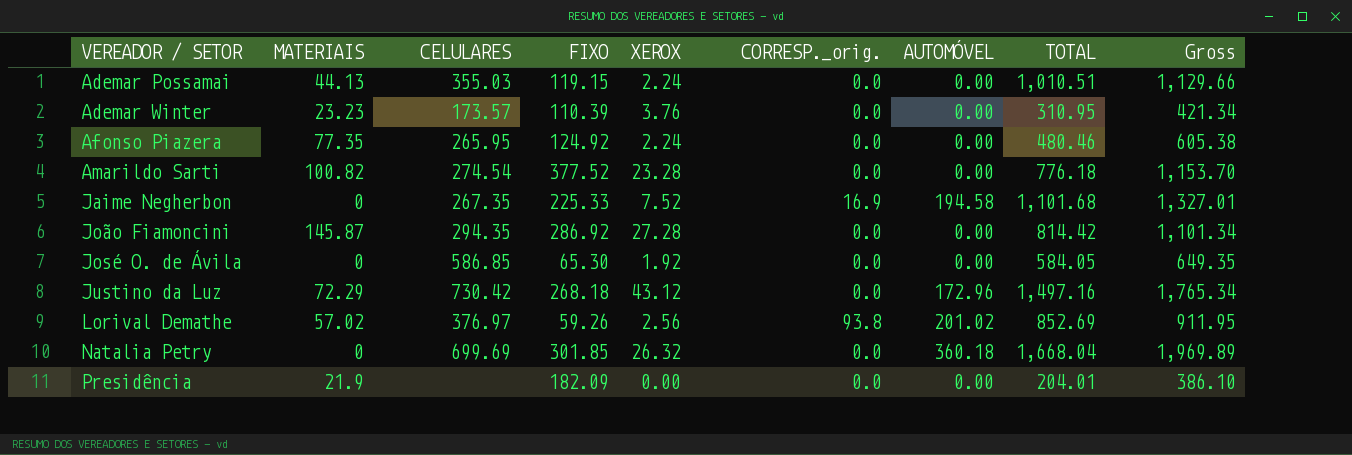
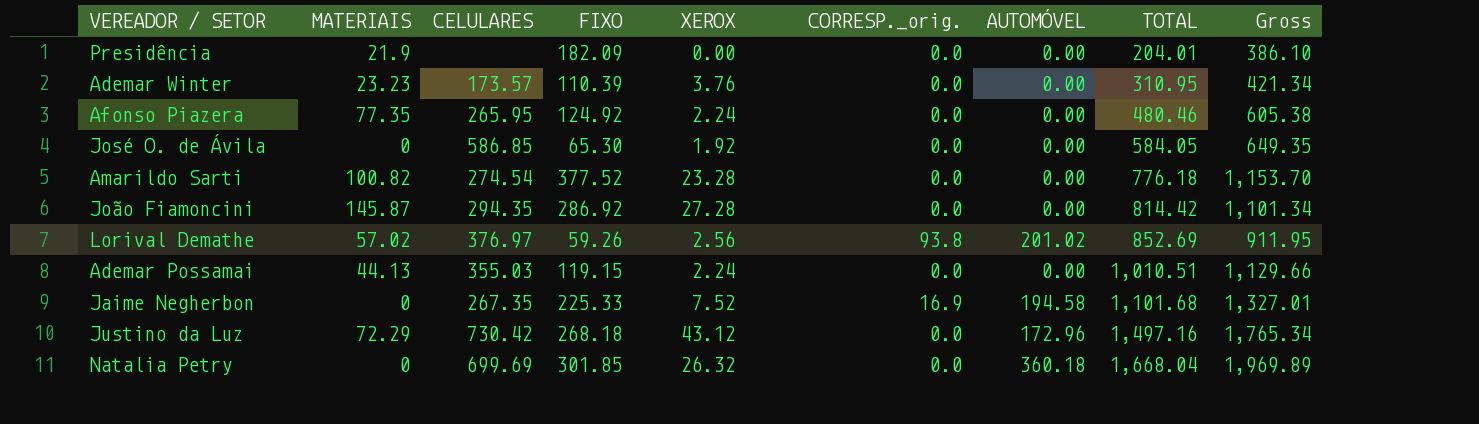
row order: VEREADOR / SETOR ascending -> TOTAL ascending

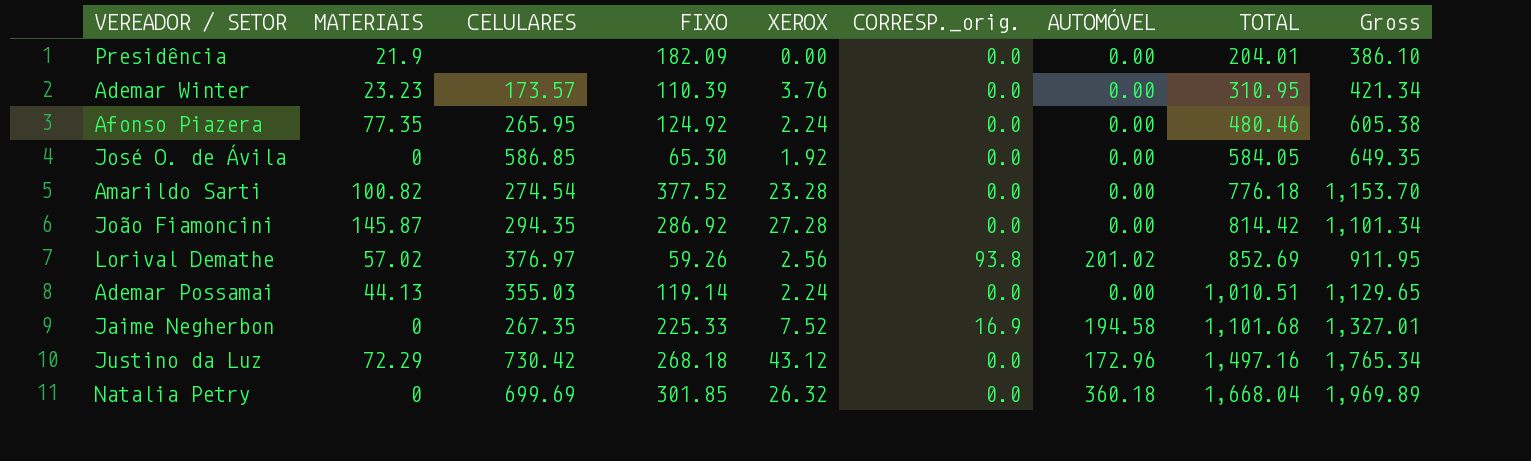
Ademar Possamai | FIXO: 119.15 -> 119.14
Ademar Possamai | Gross: 1,129.66 -> 1,129.65

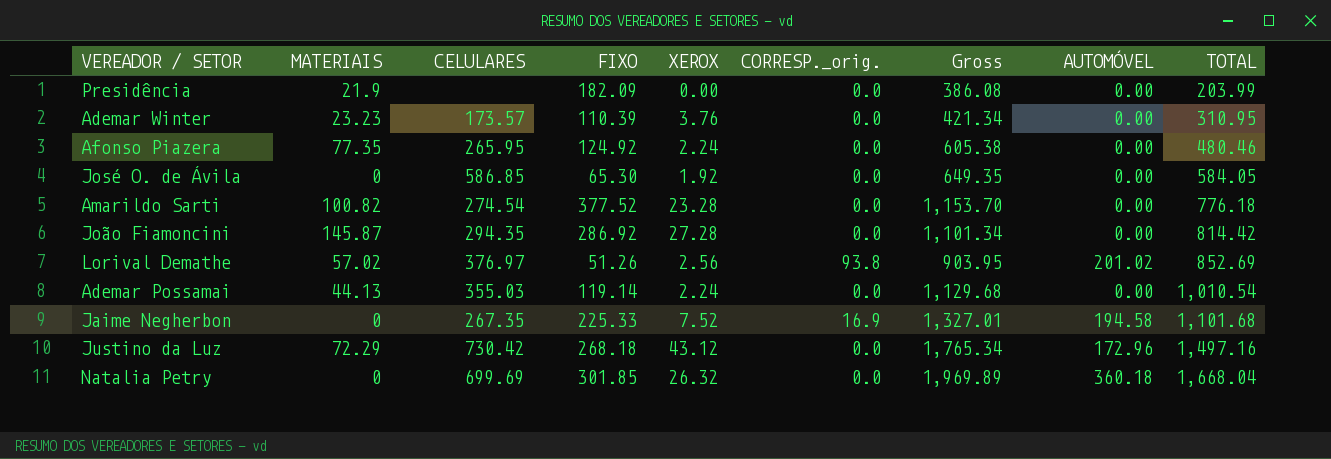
column Gross | position: 9 -> 7
Presidência | Gross: 386.10 -> 386.08
Presidência | TOTAL: 204.01 -> 203.99
Lorival Demathe | FIXO: 59.26 -> 51.26
Lorival Demathe | Gross: 911.95 -> 903.95
Ademar Possamai | Gross: 1,129.65 -> 1,129.68
Ademar Possamai | TOTAL: 1,010.51 -> 1,010.54

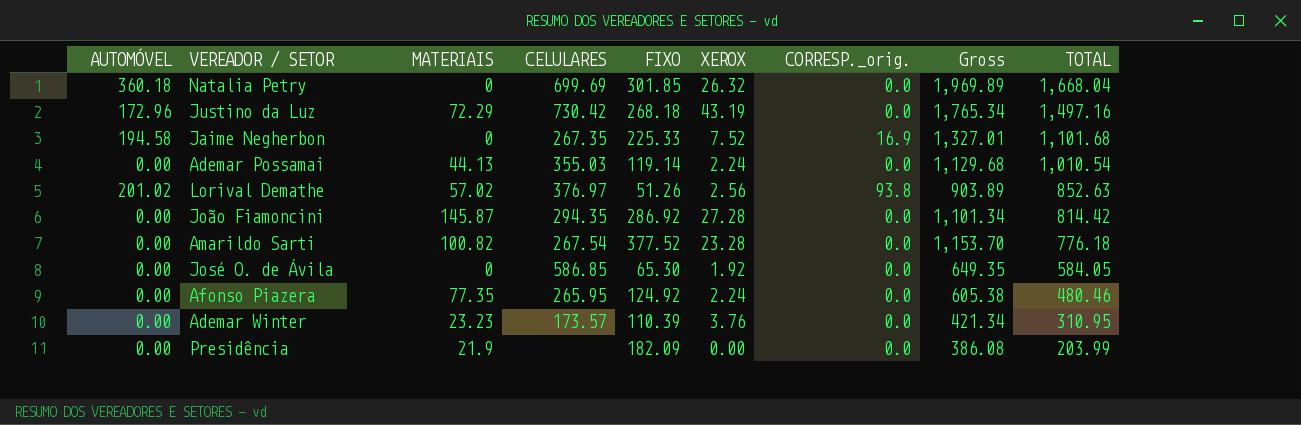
row order: TOTAL ascending -> TOTAL descending
column AUTOMÓVEL | position: 8 -> 1
Justino da Luz | XEROX: 43.12 -> 43.19
Lorival Demathe | Gross: 903.95 -> 903.89
Lorival Demathe | TOTAL: 852.69 -> 852.63
Amarildo Sarti | CELULARES: 274.54 -> 267.54

